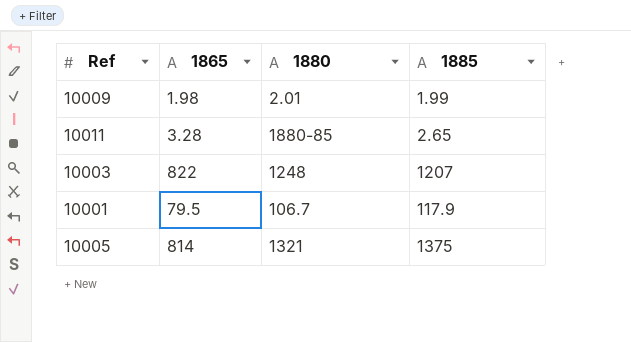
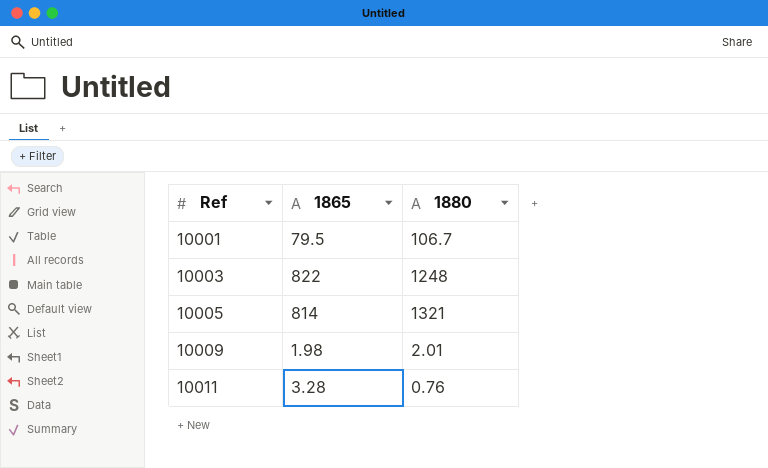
row order: none -> Ref ascending
column 1885 | position: 4 -> none
10011 | 1880: 1880-85 -> 0.76

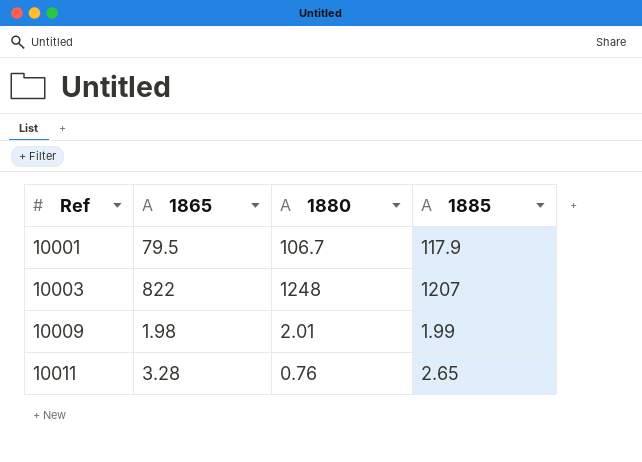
column 1885 | position: none -> 4
row 10005: 814 | 1321 -> none

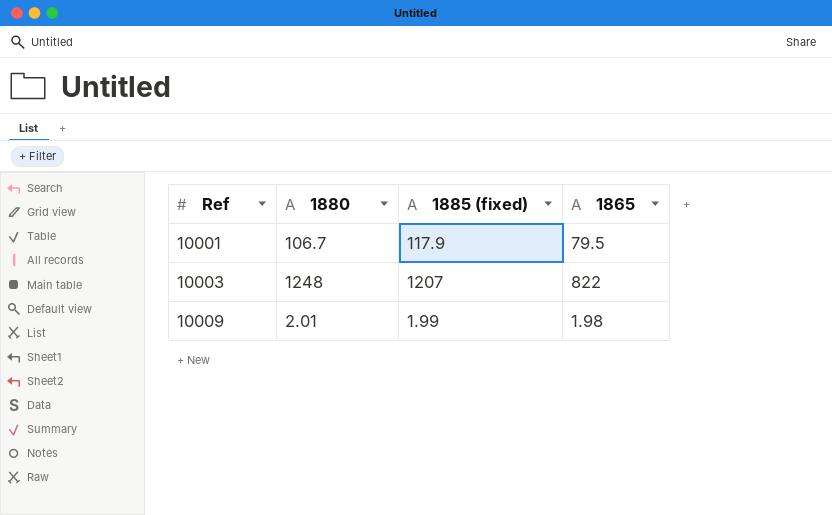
column name: 1885 -> 1885 (fixed)
column 1865 | position: 2 -> 4
row 10011: 3.28 | 0.76 | 2.65 -> none

